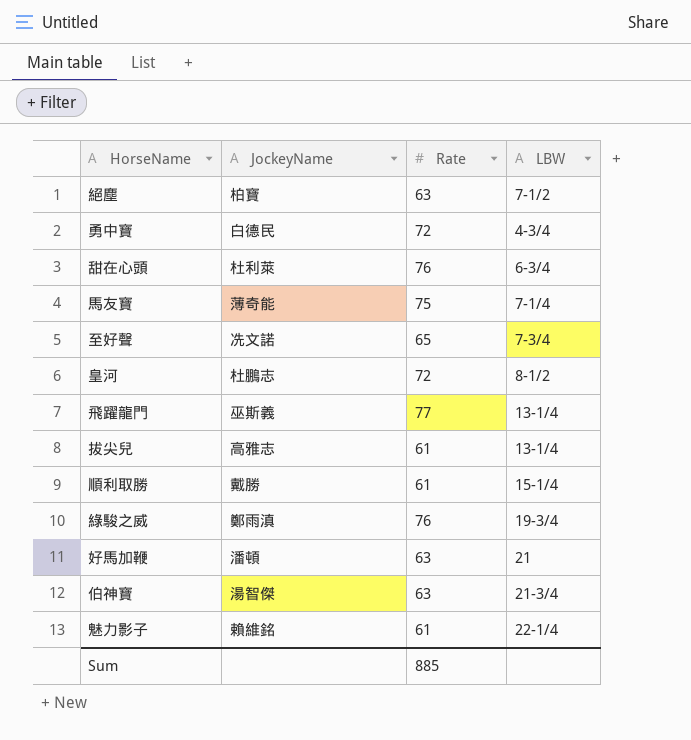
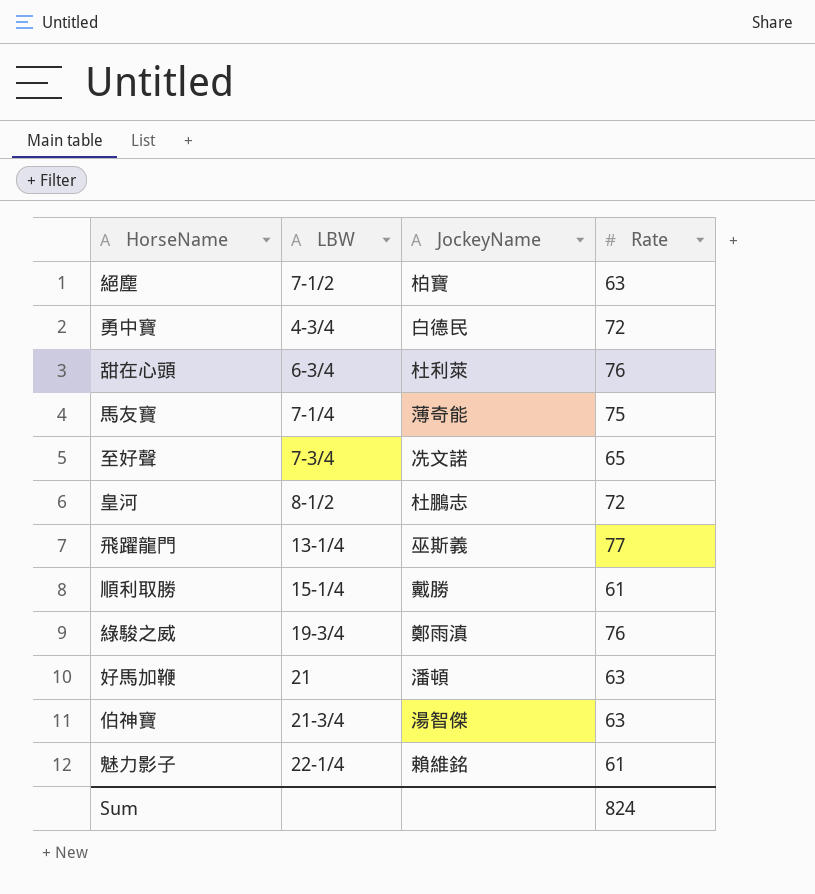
column LBW | position: 4 -> 2
row 拔尖兒: 高雅志 | 61 | 13-1/4 -> none
Sum | Rate: 885 -> 824

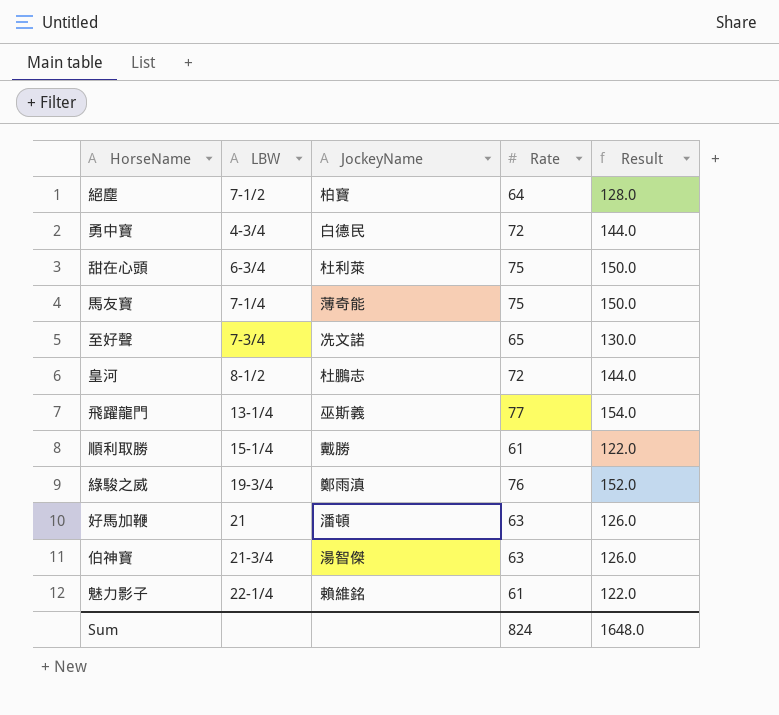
column Result | formula: none -> [Rate] * 2
絕塵 | Rate: 63 -> 64
甜在心頭 | Rate: 76 -> 75

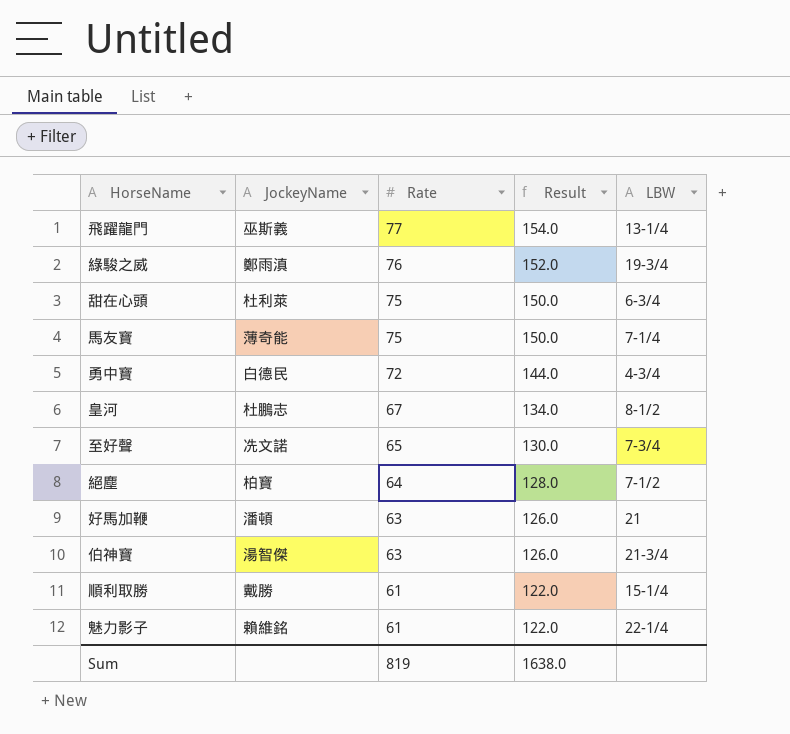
row order: none -> Rate descending
column LBW | position: 2 -> 5
皇河 | Rate: 72 -> 67
皇河 | Result: 144.0 -> 134.0
Sum | Rate: 824 -> 819
Sum | Result: 1648.0 -> 1638.0

